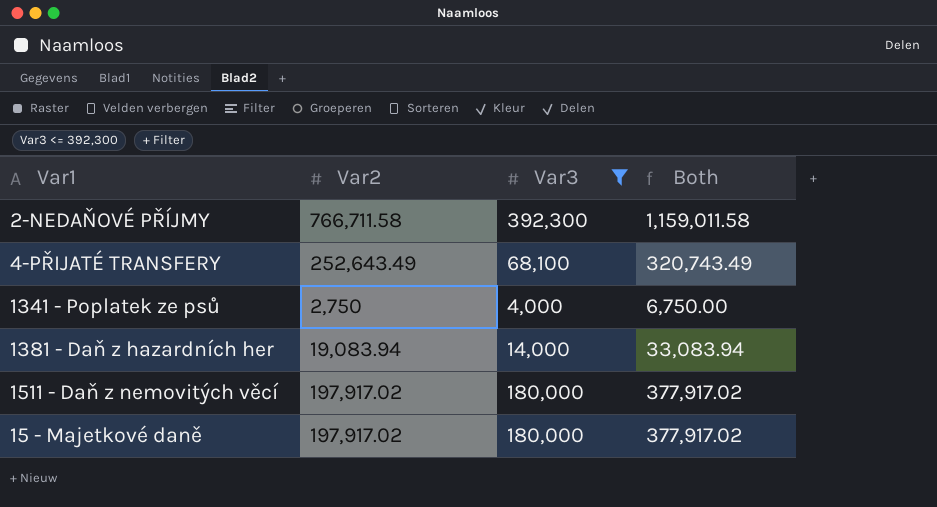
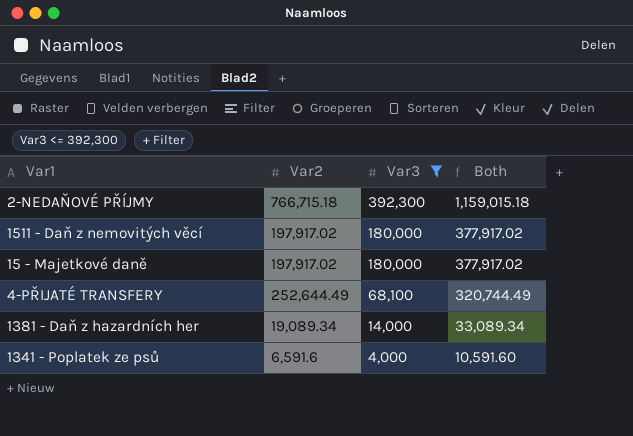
row order: none -> Var3 descending
2-NEDAŇOVÉ PŘÍJMY | Var2: 766,711.58 -> 766,715.18
2-NEDAŇOVÉ PŘÍJMY | Both: 1,159,011.58 -> 1,159,015.18
4-PŘIJATÉ TRANSFERY | Var2: 252,643.49 -> 252,644.49
4-PŘIJATÉ TRANSFERY | Both: 320,743.49 -> 320,744.49
1381 - Daň z hazardních her | Var2: 19,083.94 -> 19,089.34
1381 - Daň z hazardních her | Both: 33,083.94 -> 33,089.34
1341 - Poplatek ze psů | Var2: 2,750 -> 6,591.6
1341 - Poplatek ze psů | Both: 6,750.00 -> 10,591.60

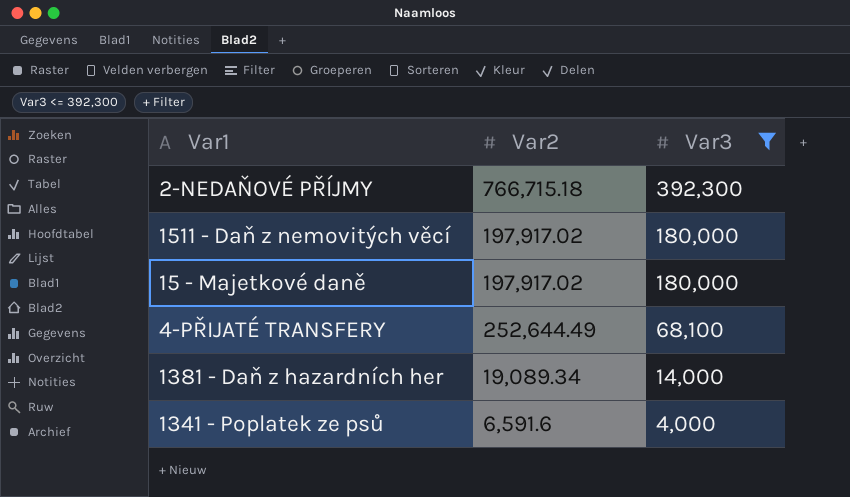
column Both | formula: [Var2] + [Var3] -> none

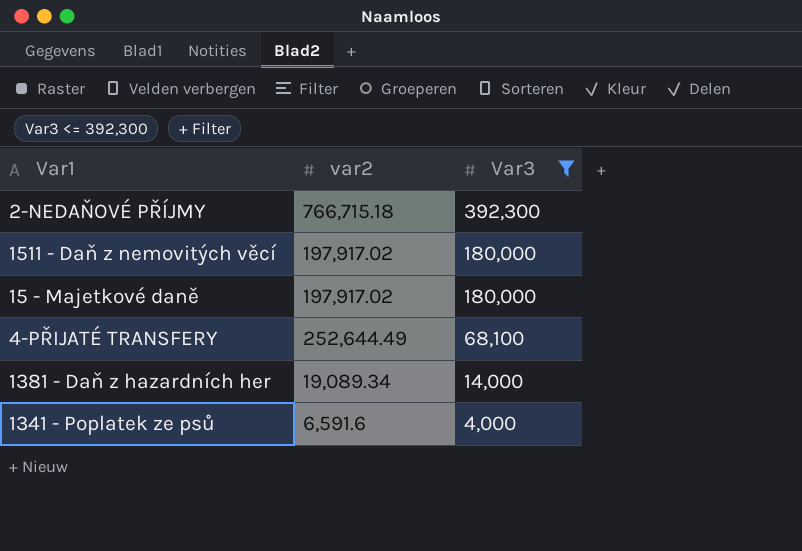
column name: Var2 -> var2

